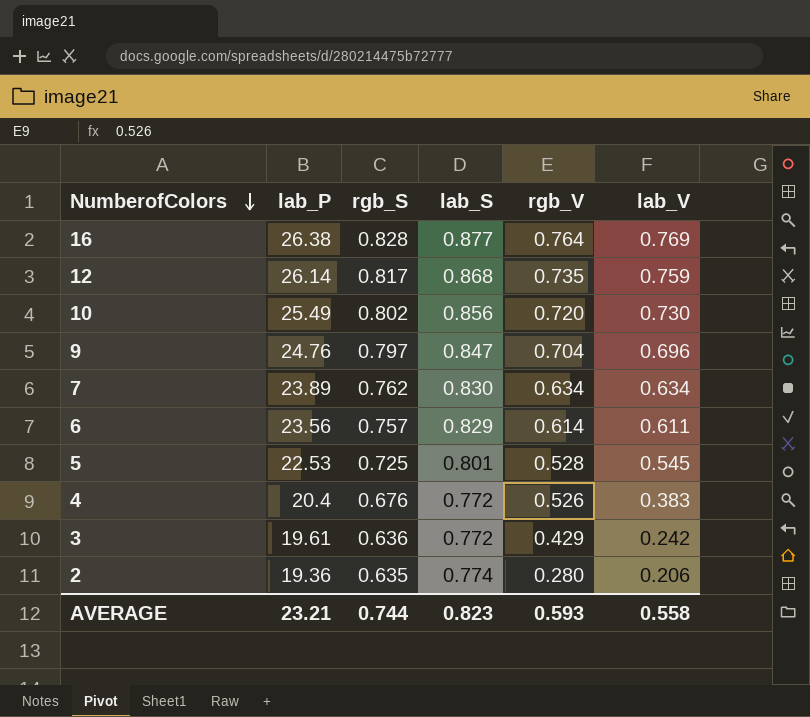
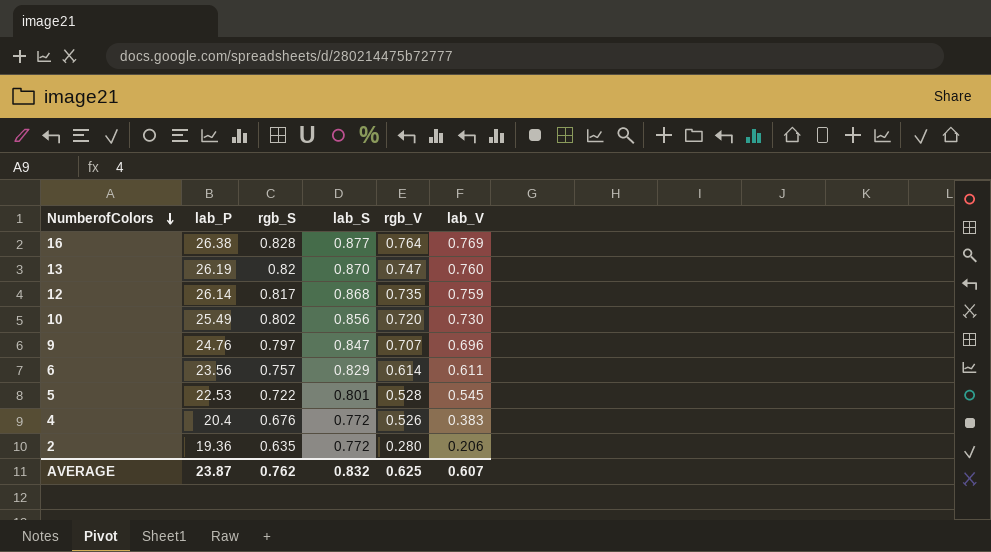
row 7: 23.89 | 0.762 | 0.830 | 0.634 | 0.634 -> none
row 3: 19.61 | 0.636 | 0.772 | 0.429 | 0.242 -> none
row 13: none -> 26.19 | 0.82 | 0.870 | 0.747 | 0.760
9 | rgb_V: 0.704 -> 0.707
5 | rgb_S: 0.725 -> 0.722
2 | lab_S: 0.774 -> 0.772
AVERAGE | lab_P: 23.21 -> 23.87
AVERAGE | rgb_S: 0.744 -> 0.762
AVERAGE | lab_S: 0.823 -> 0.832
AVERAGE | rgb_V: 0.593 -> 0.625
AVERAGE | lab_V: 0.558 -> 0.607

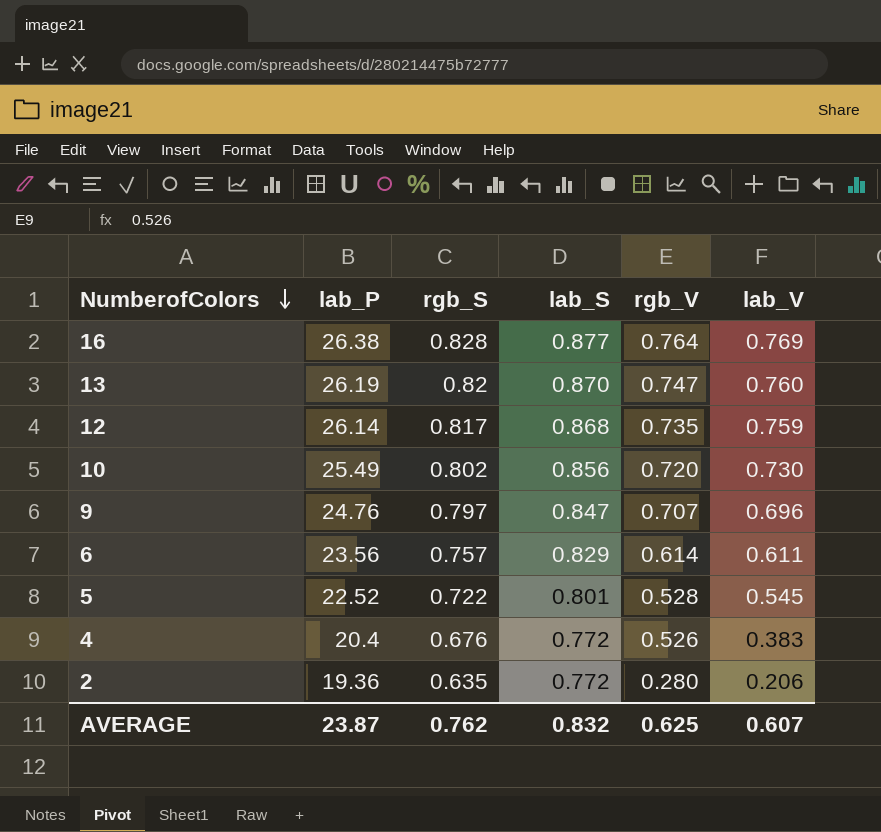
5 | lab_P: 22.53 -> 22.52

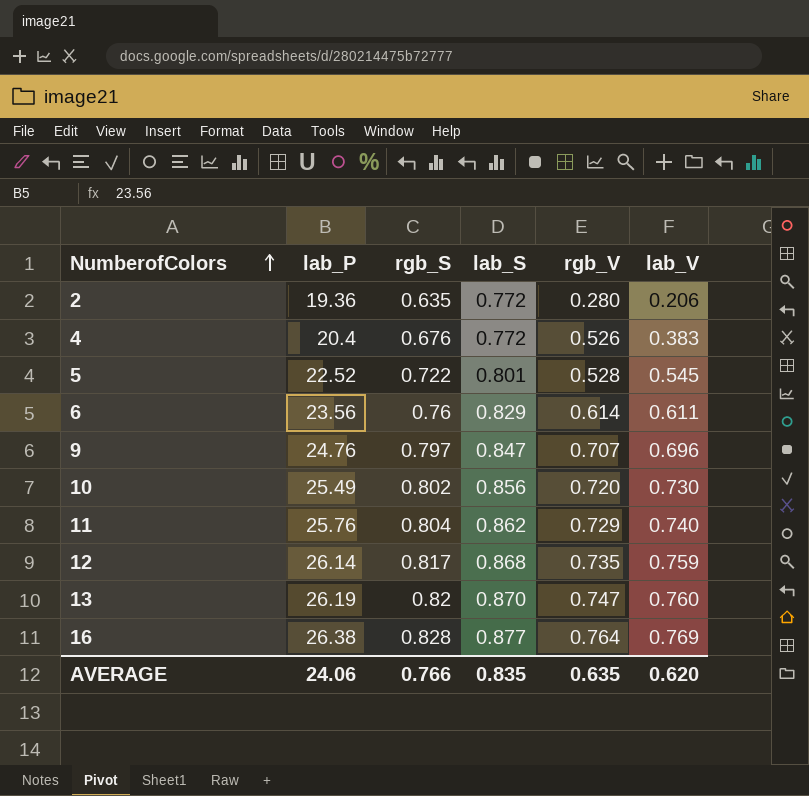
row order: NumberofColors descending -> NumberofColors ascending
6 | rgb_S: 0.757 -> 0.76
row 11: none -> 25.76 | 0.804 | 0.862 | 0.729 | 0.740
AVERAGE | lab_P: 23.87 -> 24.06
AVERAGE | rgb_S: 0.762 -> 0.766
AVERAGE | lab_S: 0.832 -> 0.835
AVERAGE | rgb_V: 0.625 -> 0.635
AVERAGE | lab_V: 0.607 -> 0.620

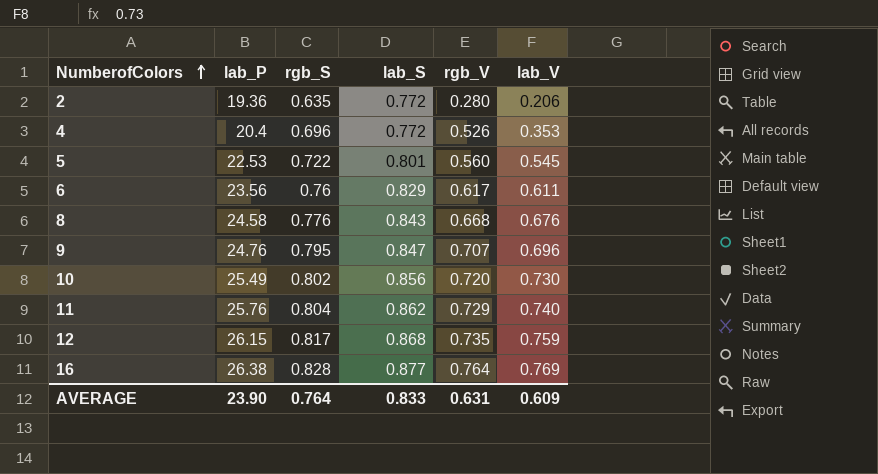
row 13: 26.19 | 0.82 | 0.870 | 0.747 | 0.760 -> none
4 | rgb_S: 0.676 -> 0.696
4 | lab_V: 0.383 -> 0.353
5 | lab_P: 22.52 -> 22.53
5 | rgb_V: 0.528 -> 0.560
6 | rgb_V: 0.614 -> 0.617
row 8: none -> 24.58 | 0.776 | 0.843 | 0.668 | 0.676
9 | rgb_S: 0.797 -> 0.795
12 | lab_P: 26.14 -> 26.15
AVERAGE | lab_P: 24.06 -> 23.90
AVERAGE | rgb_S: 0.766 -> 0.764
AVERAGE | lab_S: 0.835 -> 0.833
AVERAGE | rgb_V: 0.635 -> 0.631
AVERAGE | lab_V: 0.620 -> 0.609

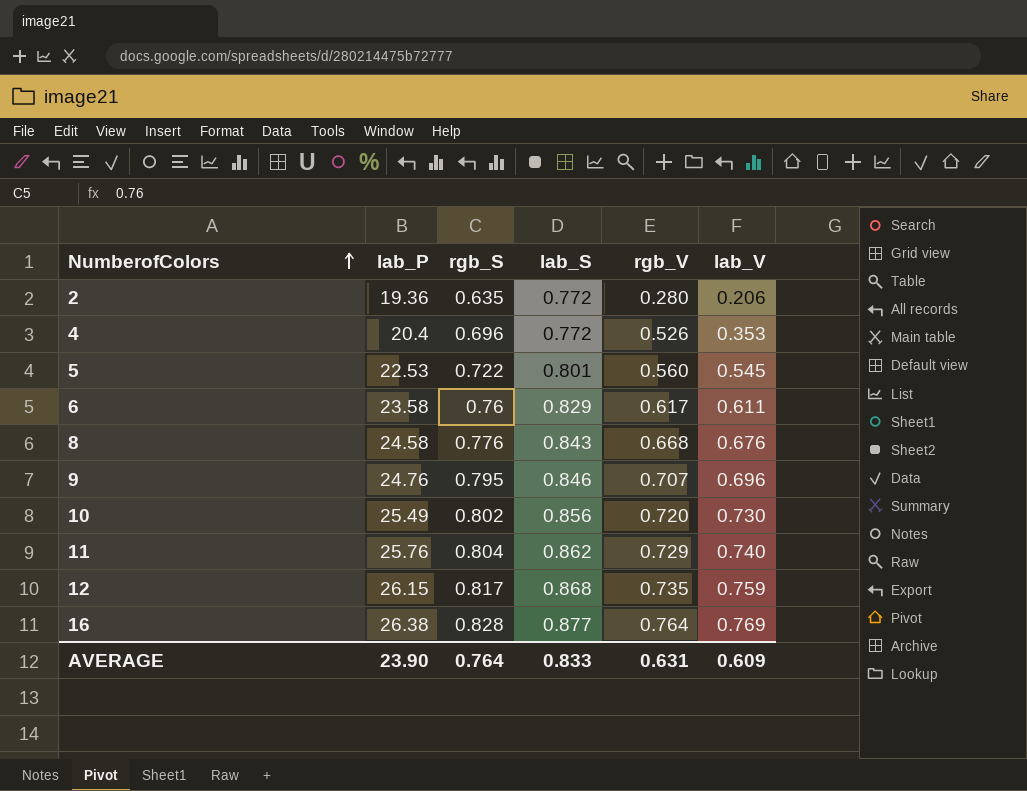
6 | lab_P: 23.56 -> 23.58
9 | lab_S: 0.847 -> 0.846

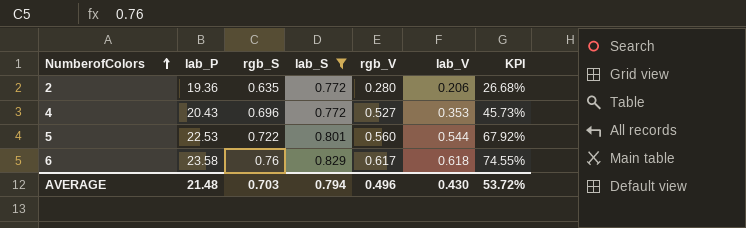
filter: none -> lab_S <= 0.829
column KPI | formula: none -> [lab_V] / [lab_S]
4 | lab_P: 20.4 -> 20.43
4 | rgb_V: 0.526 -> 0.527
5 | lab_V: 0.545 -> 0.544
6 | lab_V: 0.611 -> 0.618
AVERAGE | lab_P: 23.90 -> 21.48
AVERAGE | rgb_S: 0.764 -> 0.703
AVERAGE | lab_S: 0.833 -> 0.794
AVERAGE | rgb_V: 0.631 -> 0.496
AVERAGE | lab_V: 0.609 -> 0.430

